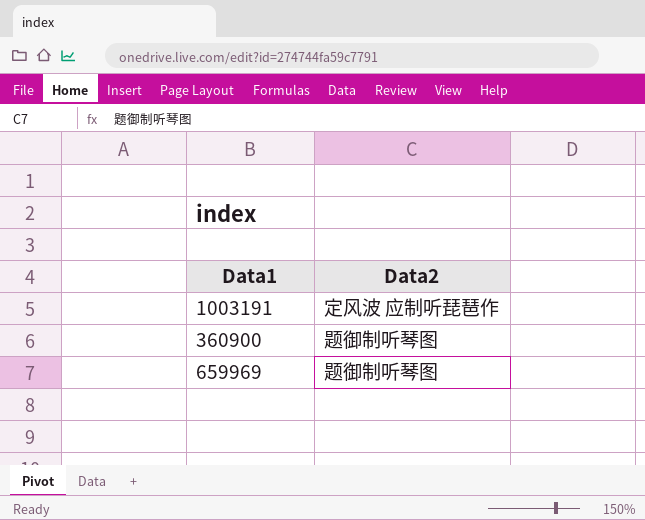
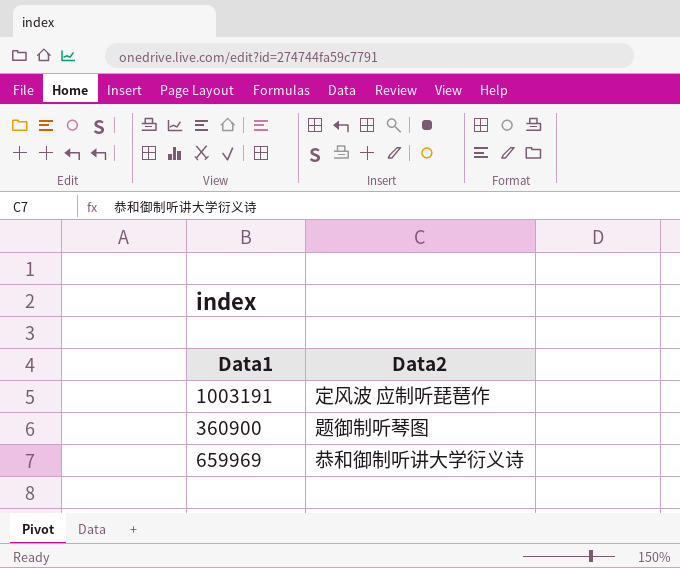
659969 | Data2: 题御制听琴图 -> 恭和御制听讲大学衍义诗

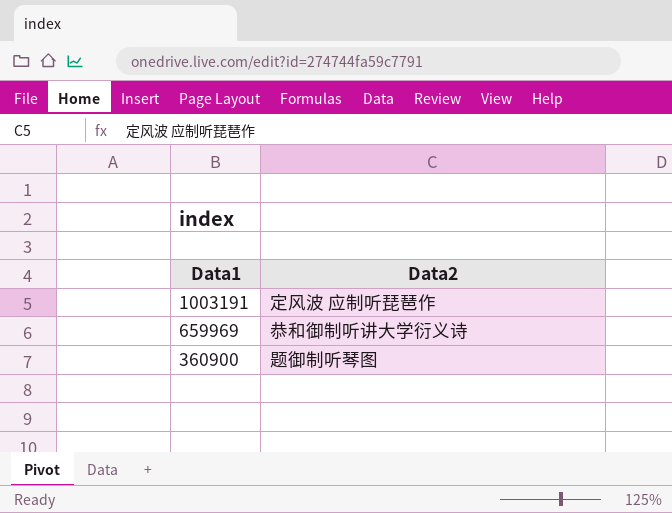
row order: none -> Data1 descending

